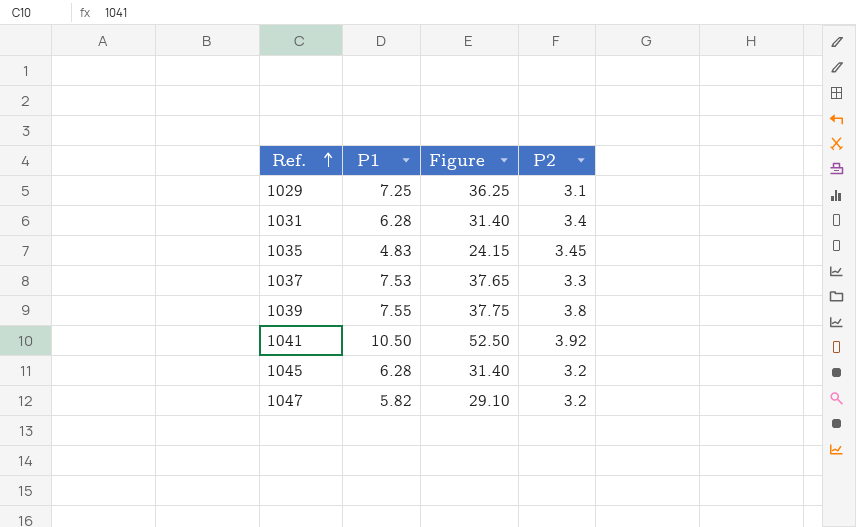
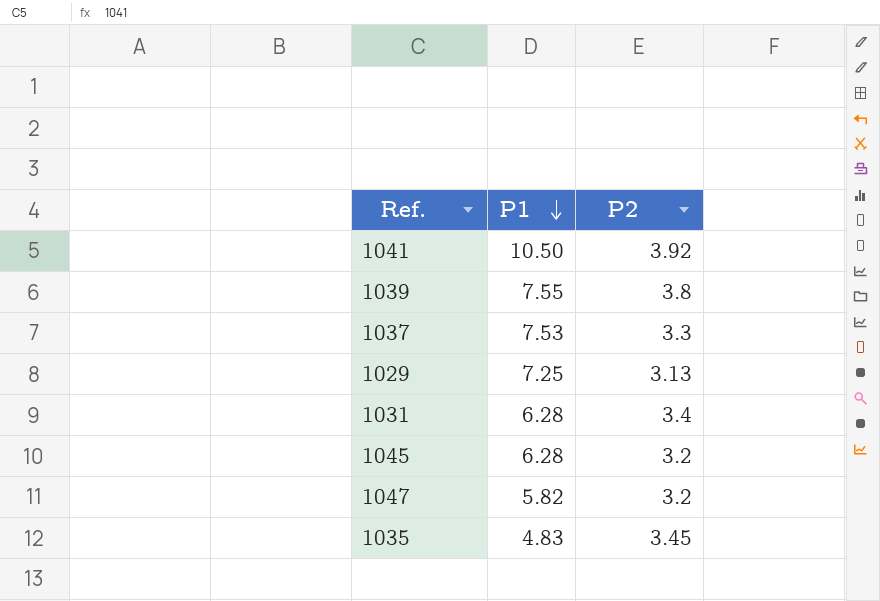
row order: Ref. ascending -> P1 descending
column Figure | formula: [P1] * 5 -> none
1029 | P2: 3.1 -> 3.13

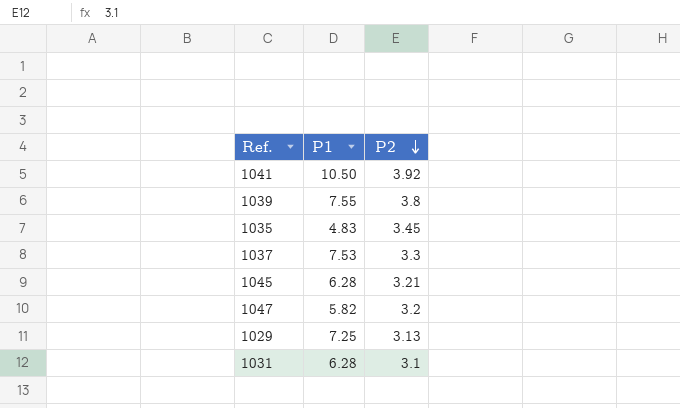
row order: P1 descending -> P2 descending
1045 | P2: 3.2 -> 3.21
1031 | P2: 3.4 -> 3.1

